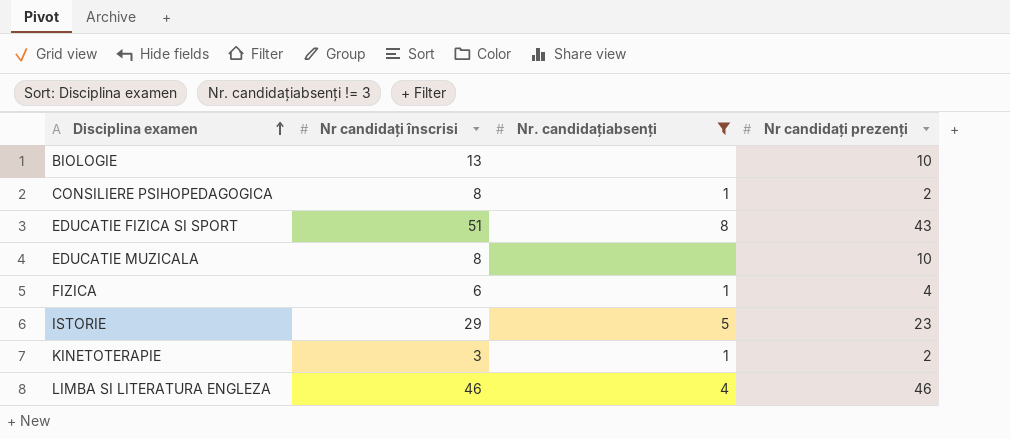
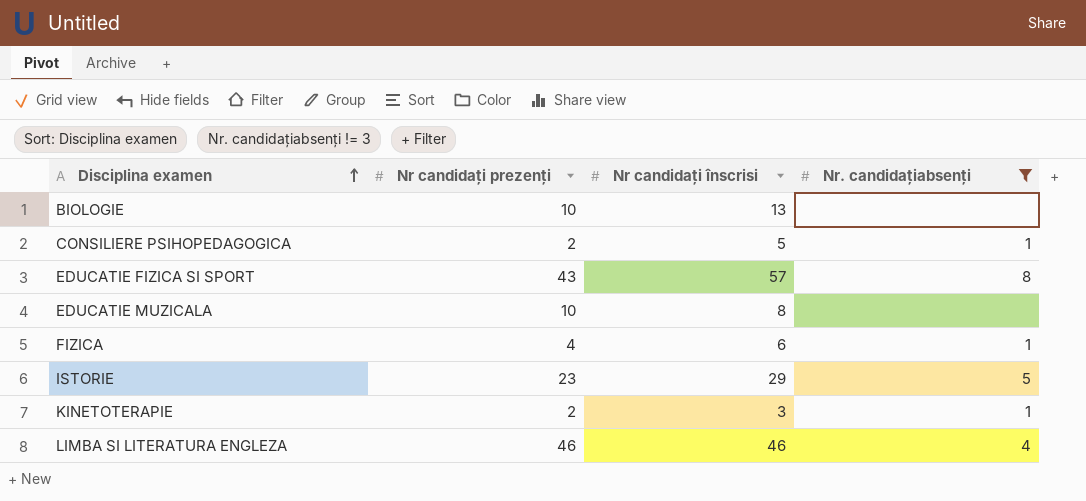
column Nr candidați prezenți | position: 4 -> 2
CONSILIERE PSIHOPEDAGOGICA | Nr candidați înscrisi: 8 -> 5
EDUCATIE FIZICA SI SPORT | Nr candidați înscrisi: 51 -> 57

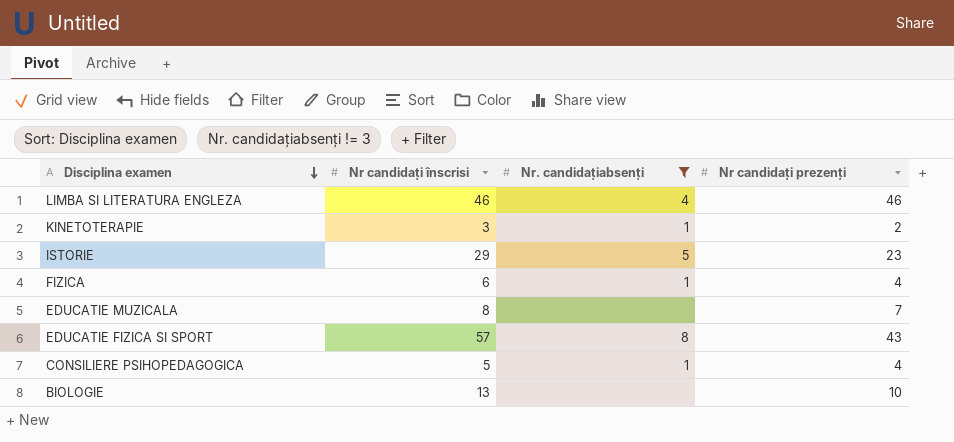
row order: Disciplina examen ascending -> Disciplina examen descending
column Nr candidați prezenți | position: 2 -> 4
EDUCATIE MUZICALA | Nr candidați prezenți: 10 -> 7
CONSILIERE PSIHOPEDAGOGICA | Nr candidați prezenți: 2 -> 4

